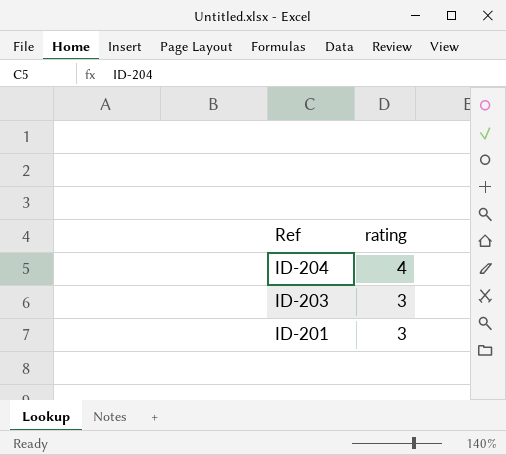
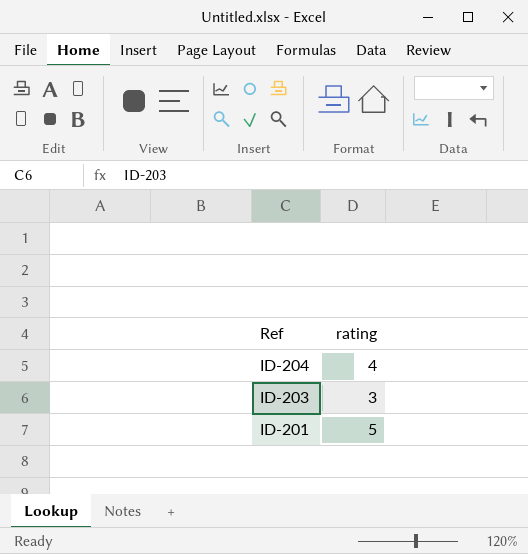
ID-201 | rating: 3 -> 5

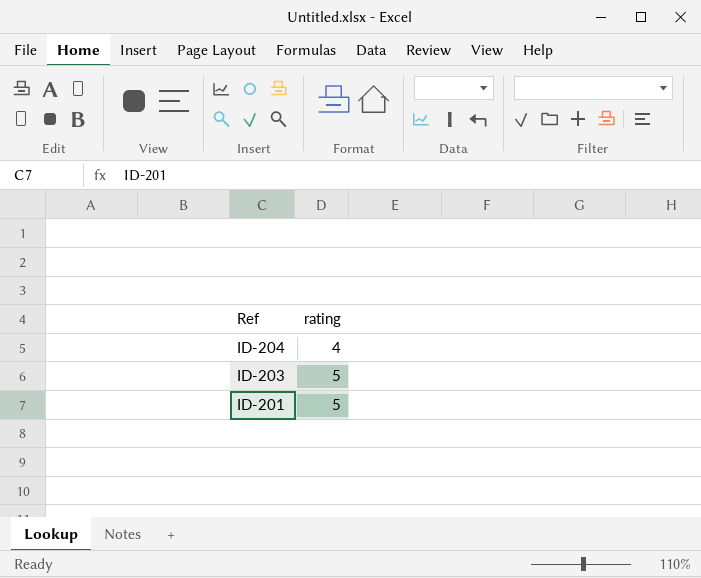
ID-203 | rating: 3 -> 5

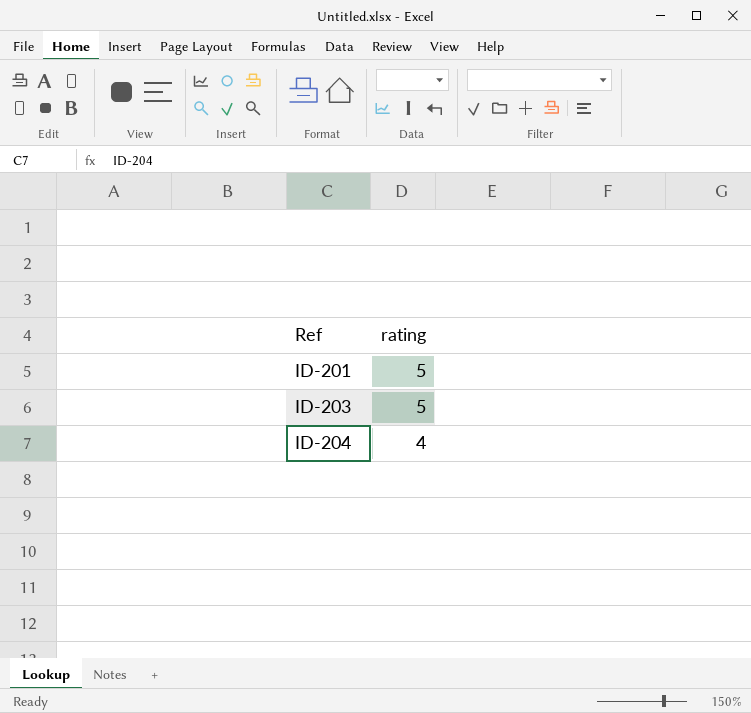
row order: Ref descending -> Ref ascending

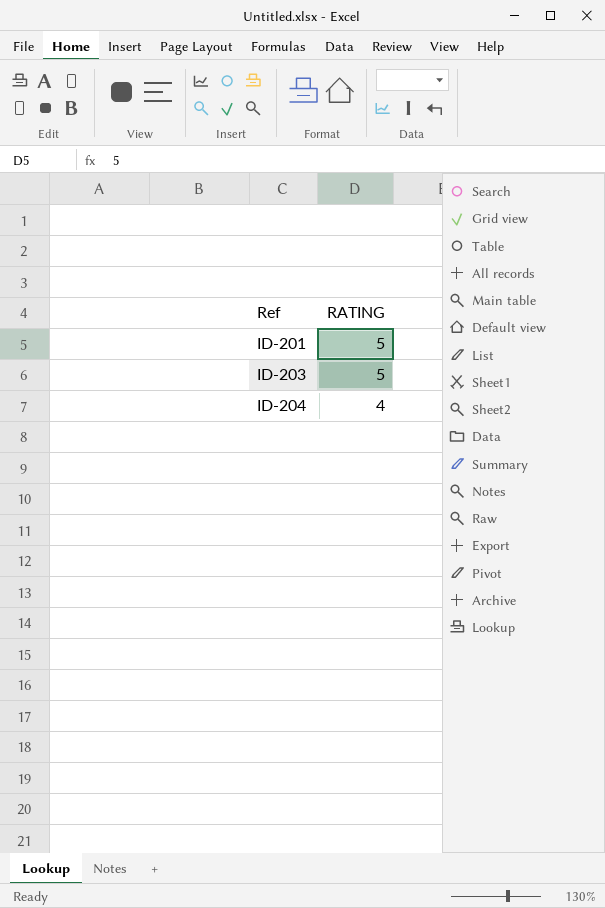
column name: rating -> RATING

